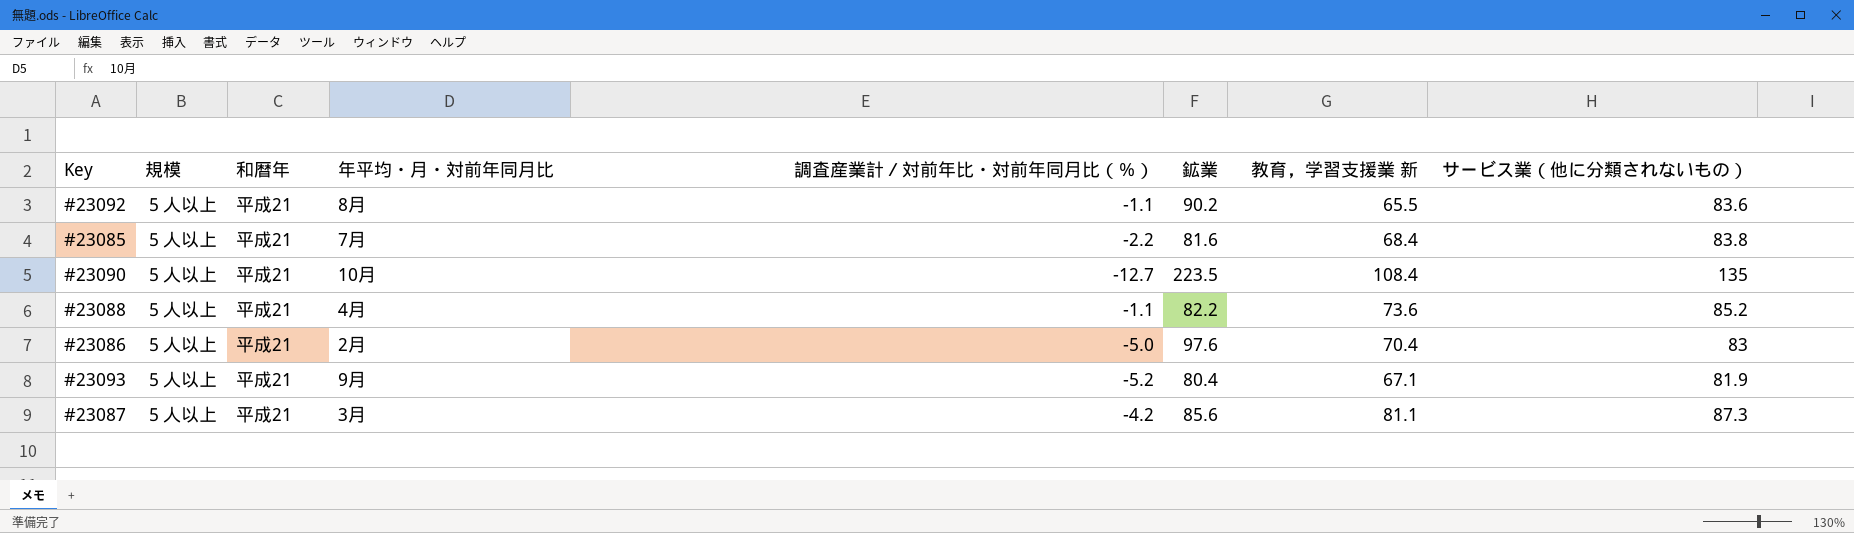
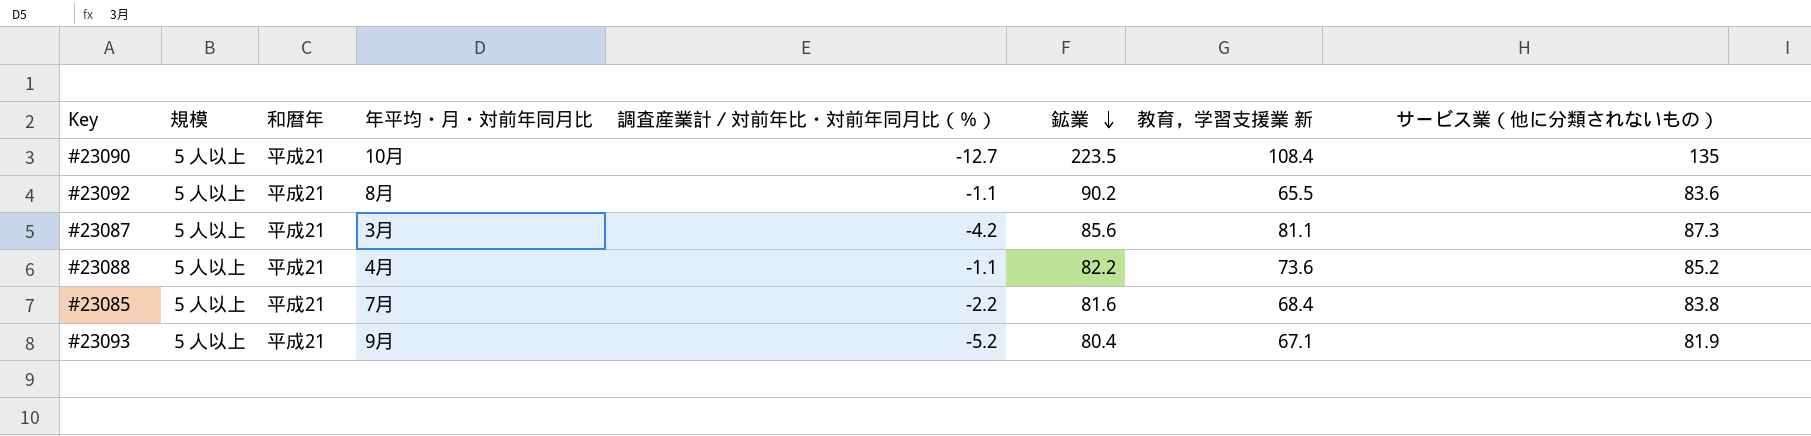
row order: none -> 鉱業 descending
row #23086: ５人以上 | 平成21 | 2月 | -5.0 | 97.6 | 70.4 | 83 -> none

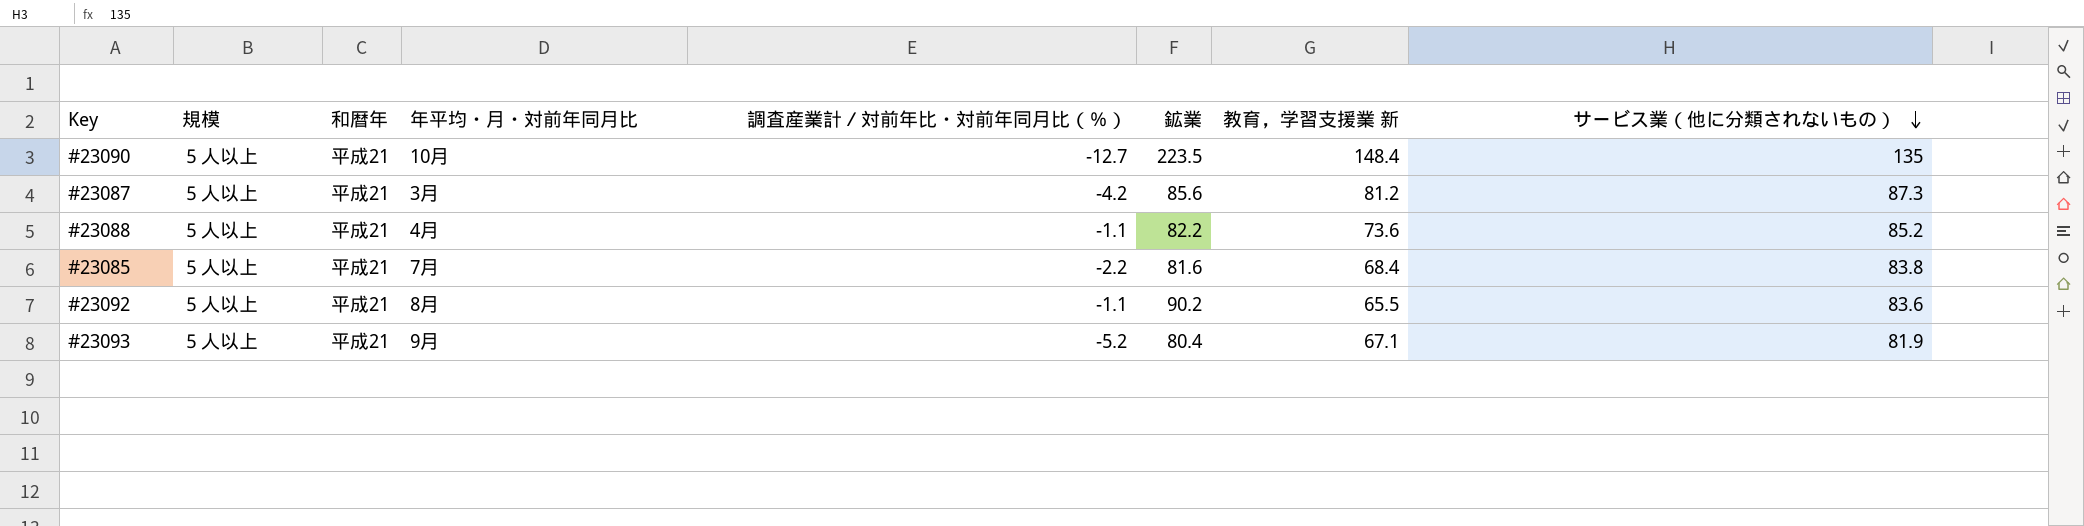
row order: 鉱業 descending -> サービス業（他に分類されないもの） descending
#23090 | 教育，学習支援業 新: 108.4 -> 148.4
#23087 | 教育，学習支援業 新: 81.1 -> 81.2

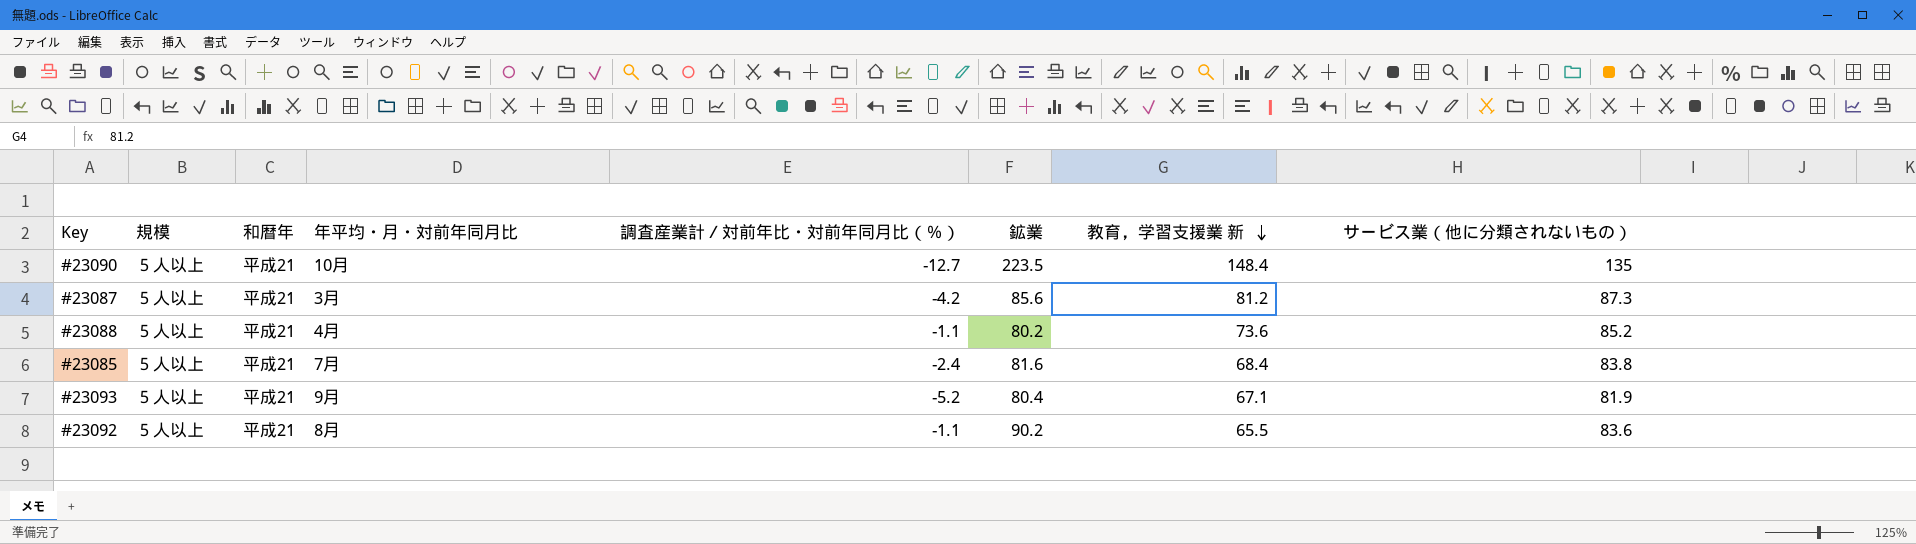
row order: サービス業（他に分類されないもの） descending -> 教育，学習支援業 新 descending
#23088 | 鉱業: 82.2 -> 80.2
#23085 | 調査産業計／対前年比・対前年同月比（％）: -2.2 -> -2.4

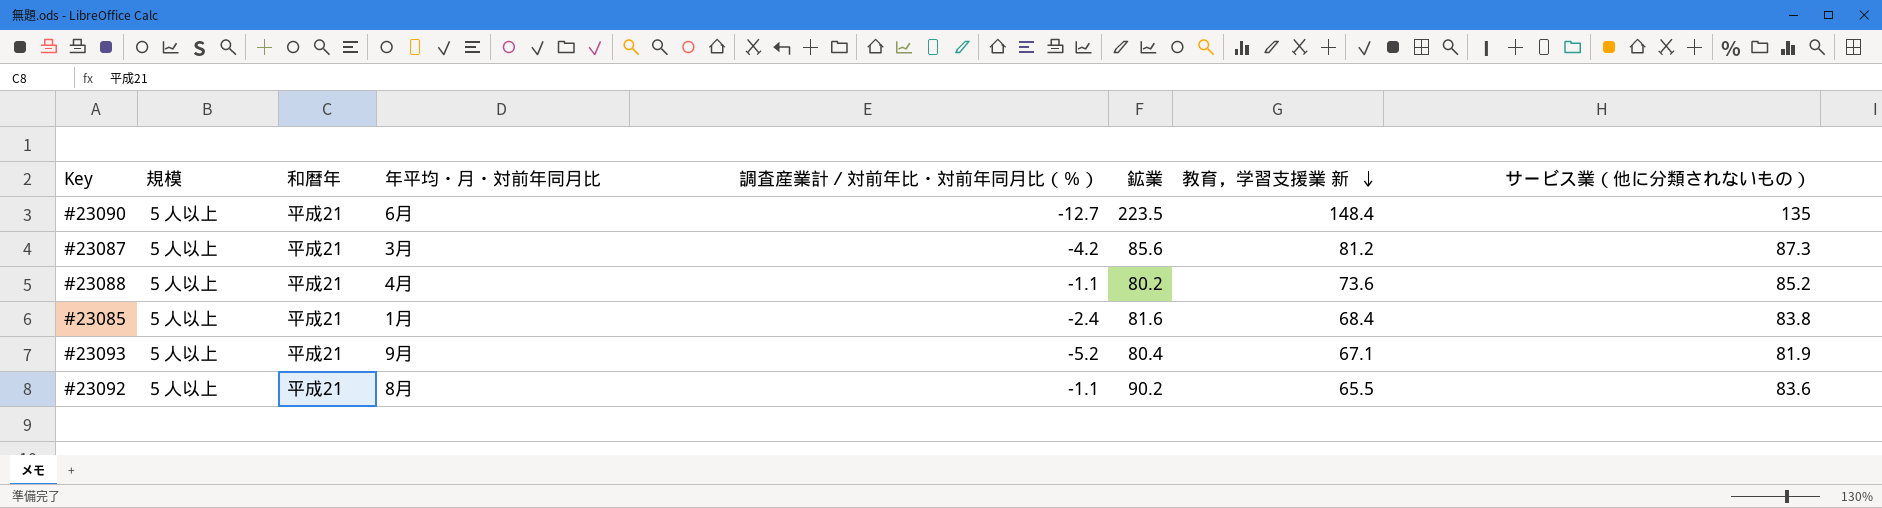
#23090 | 年平均・月・対前年同月比: 10月 -> 6月
#23085 | 年平均・月・対前年同月比: 7月 -> 1月

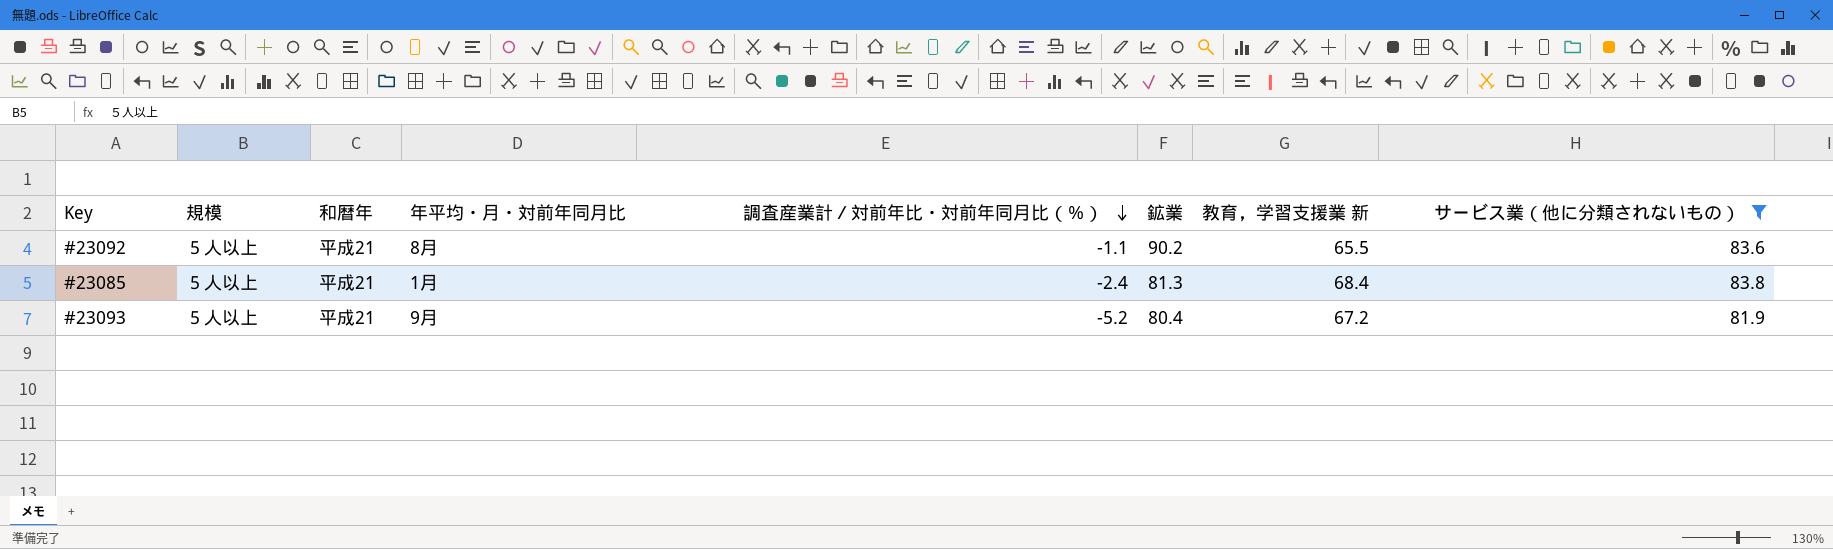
filter: none -> サービス業（他に分類されないもの） <= 83.8
row order: 教育，学習支援業 新 descending -> 調査産業計／対前年比・対前年同月比（％） descending
#23085 | 鉱業: 81.6 -> 81.3
#23093 | 教育，学習支援業 新: 67.1 -> 67.2

